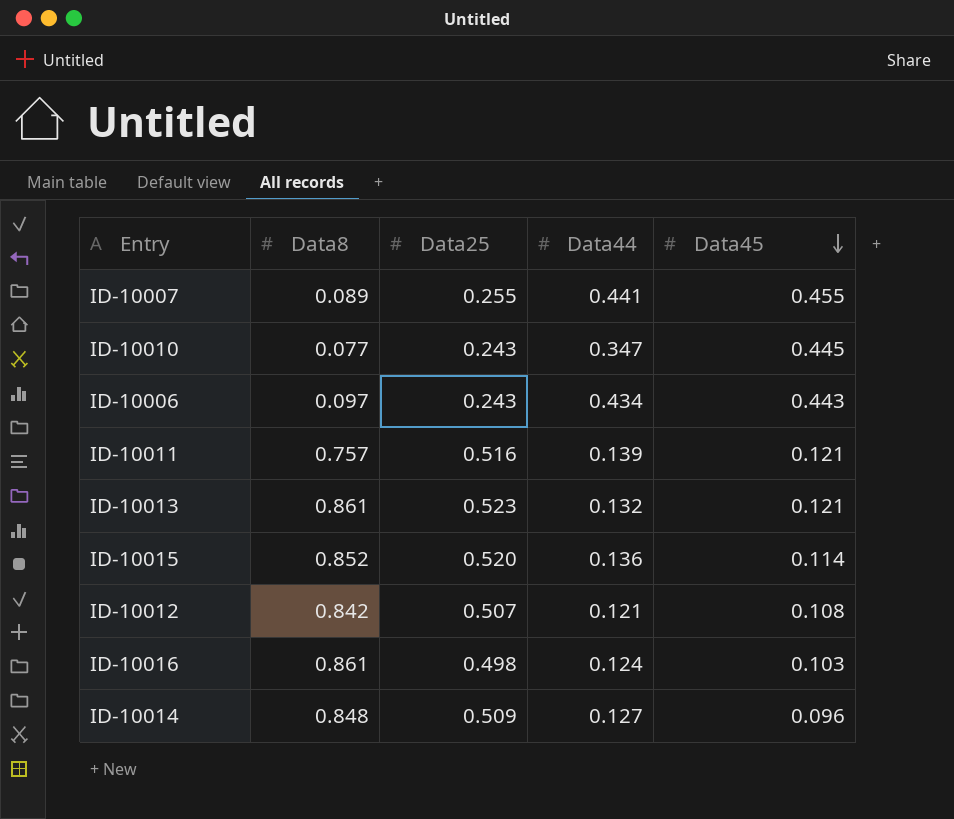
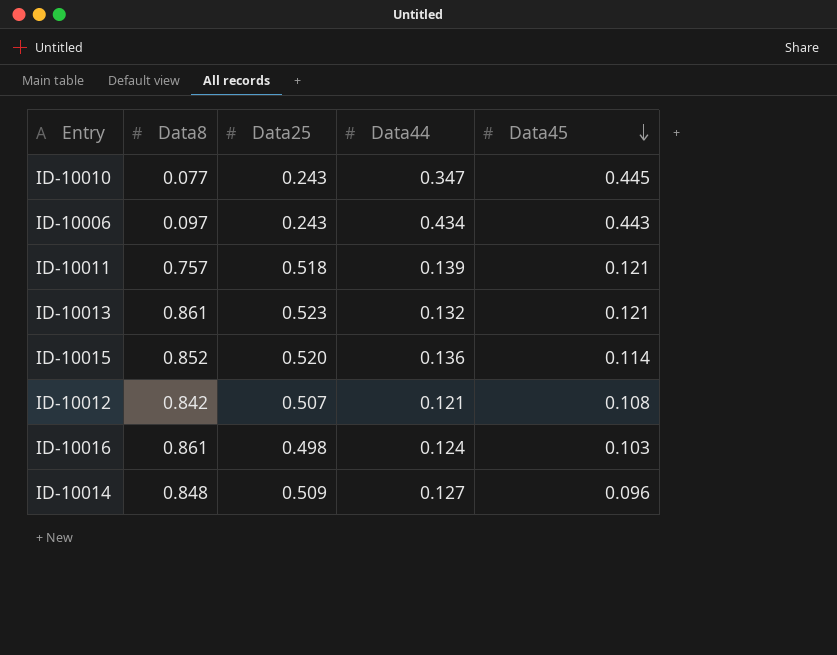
row ID-10007: 0.089 | 0.255 | 0.441 | 0.455 -> none
ID-10011 | Data25: 0.516 -> 0.518

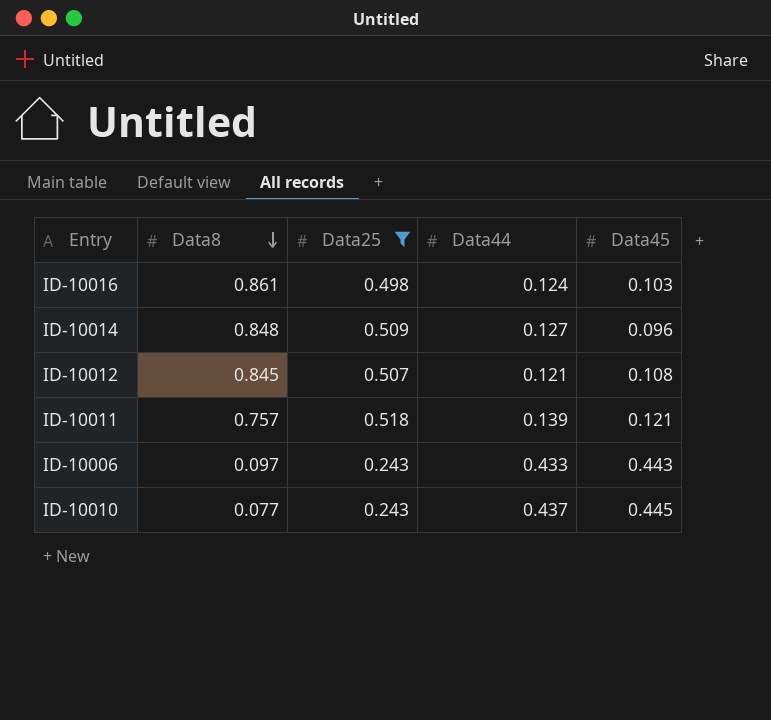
filter: none -> Data25 <= 0.518
row order: Data45 descending -> Data8 descending
ID-10012 | Data8: 0.842 -> 0.845
ID-10006 | Data44: 0.434 -> 0.433
ID-10010 | Data44: 0.347 -> 0.437

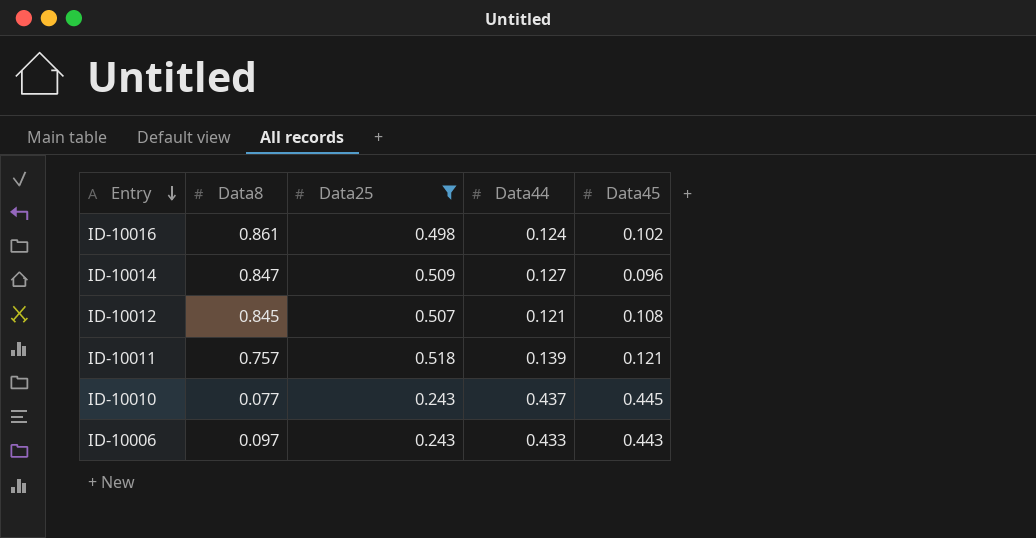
row order: Data8 descending -> Entry descending
ID-10016 | Data45: 0.103 -> 0.102
ID-10014 | Data8: 0.848 -> 0.847

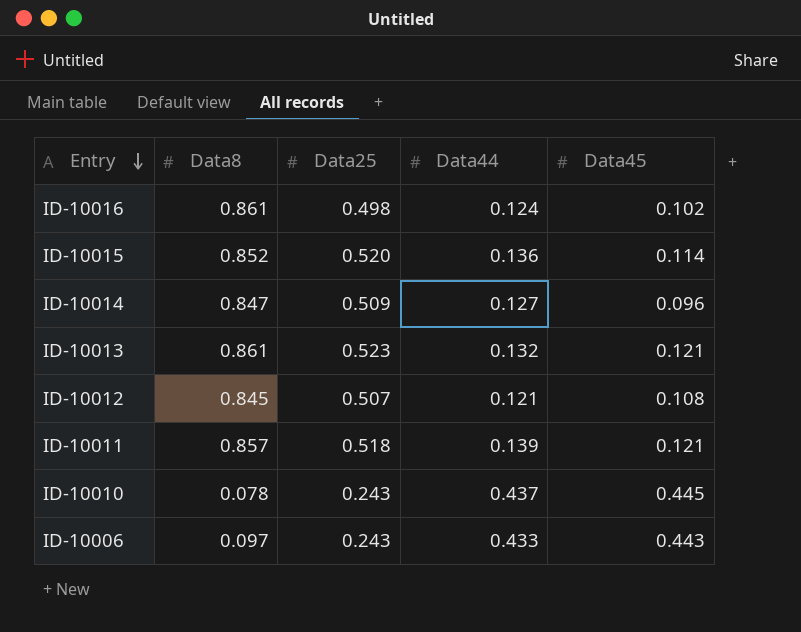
filter: Data25 <= 0.518 -> none
ID-10011 | Data8: 0.757 -> 0.857
ID-10010 | Data8: 0.077 -> 0.078

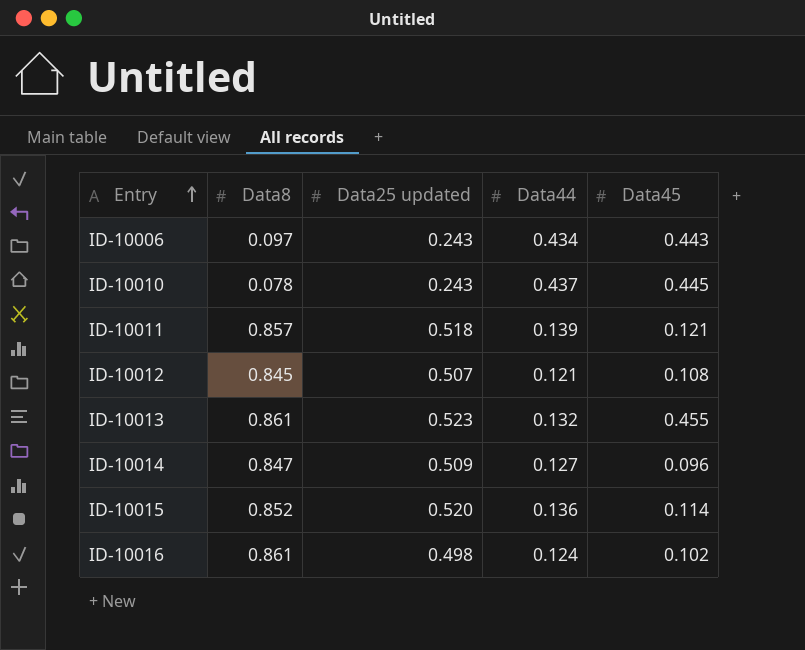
row order: Entry descending -> Entry ascending
column name: Data25 -> Data25 updated
ID-10006 | Data44: 0.433 -> 0.434
ID-10013 | Data45: 0.121 -> 0.455

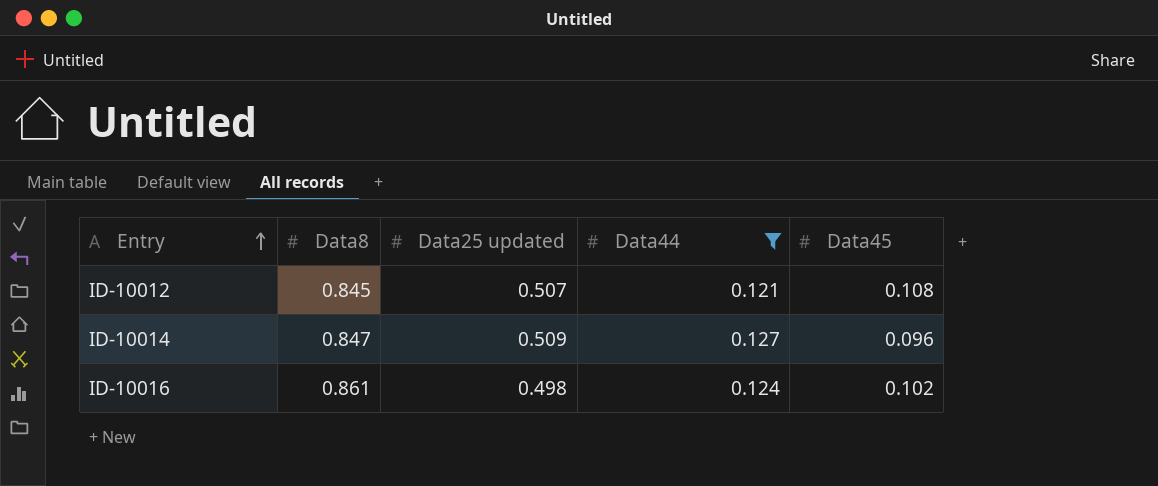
filter: none -> Data44 <= 0.127

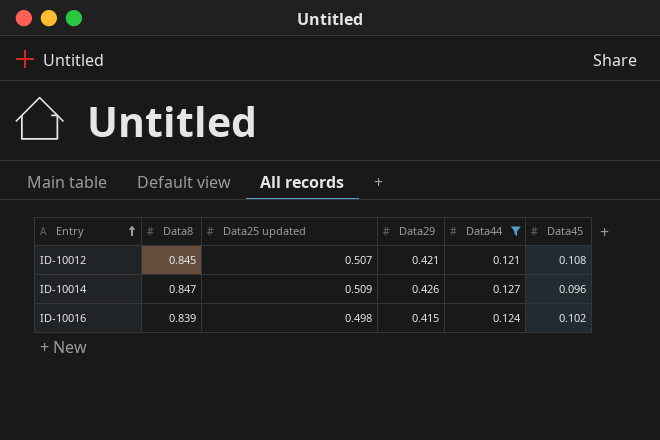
column Data29 | position: none -> 4
ID-10016 | Data8: 0.861 -> 0.839

